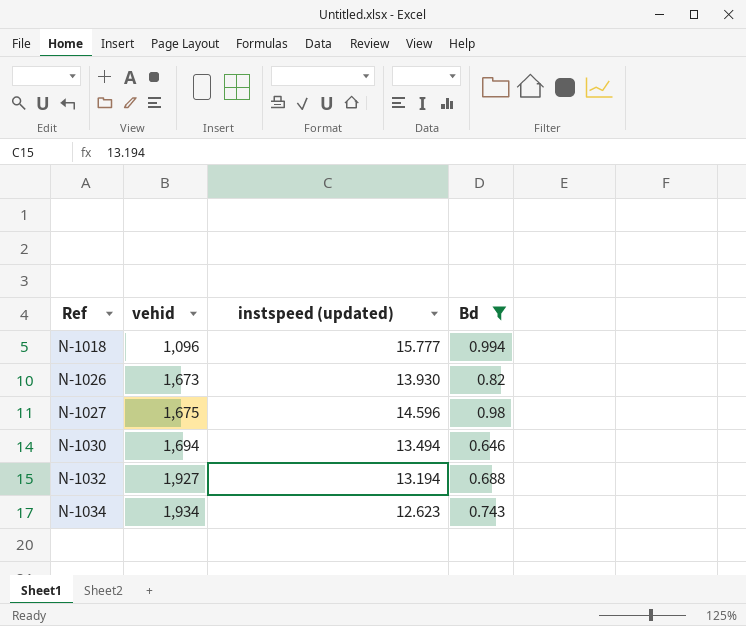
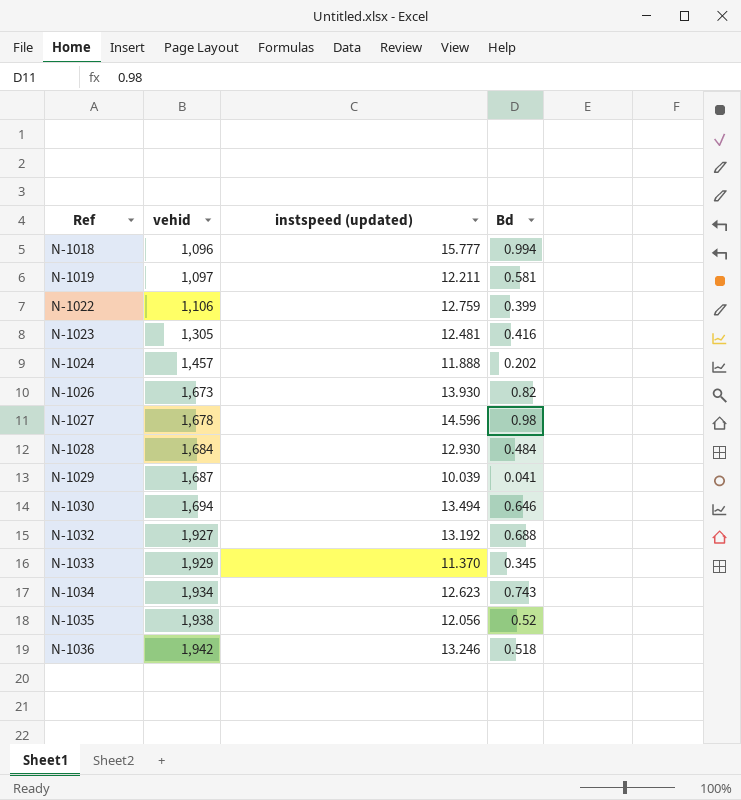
filter: Bd >= 0.646 -> none
N-1027 | vehid: 1,675 -> 1,678
N-1032 | instspeed (updated): 13.194 -> 13.192

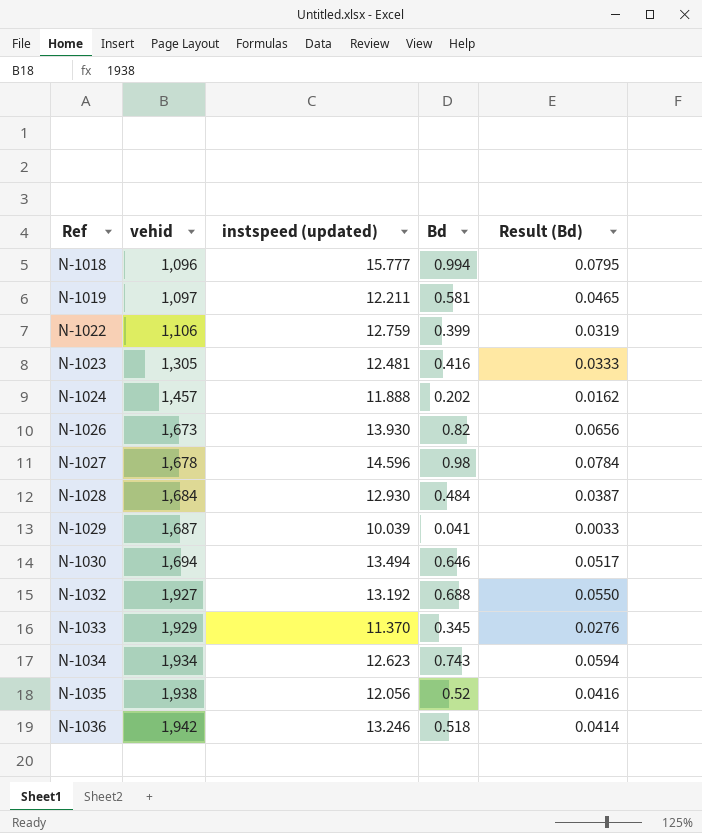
column Result (Bd) | formula: none -> [Bd] * 0.08

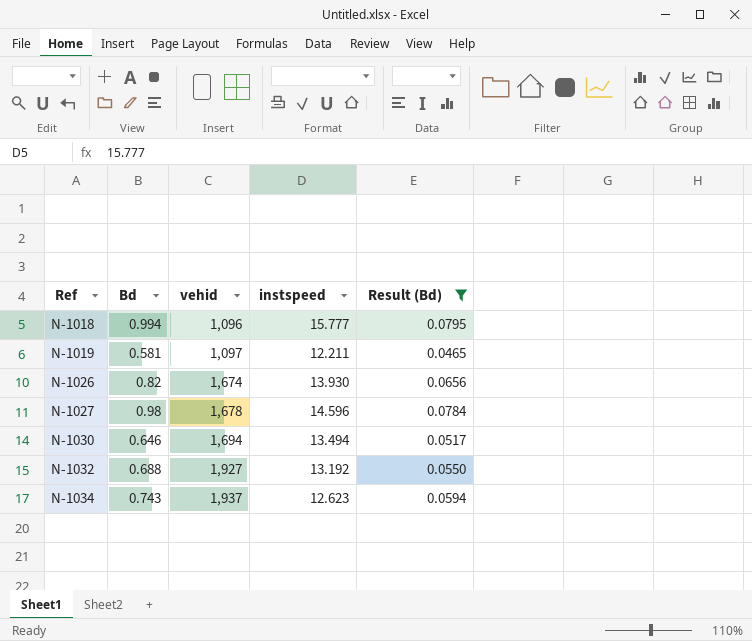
filter: none -> Result (Bd) >= 0.0465
column Bd | position: 4 -> 2
column name: instspeed (updated) -> instspeed
N-1026 | vehid: 1,673 -> 1,674
N-1034 | vehid: 1,934 -> 1,937

